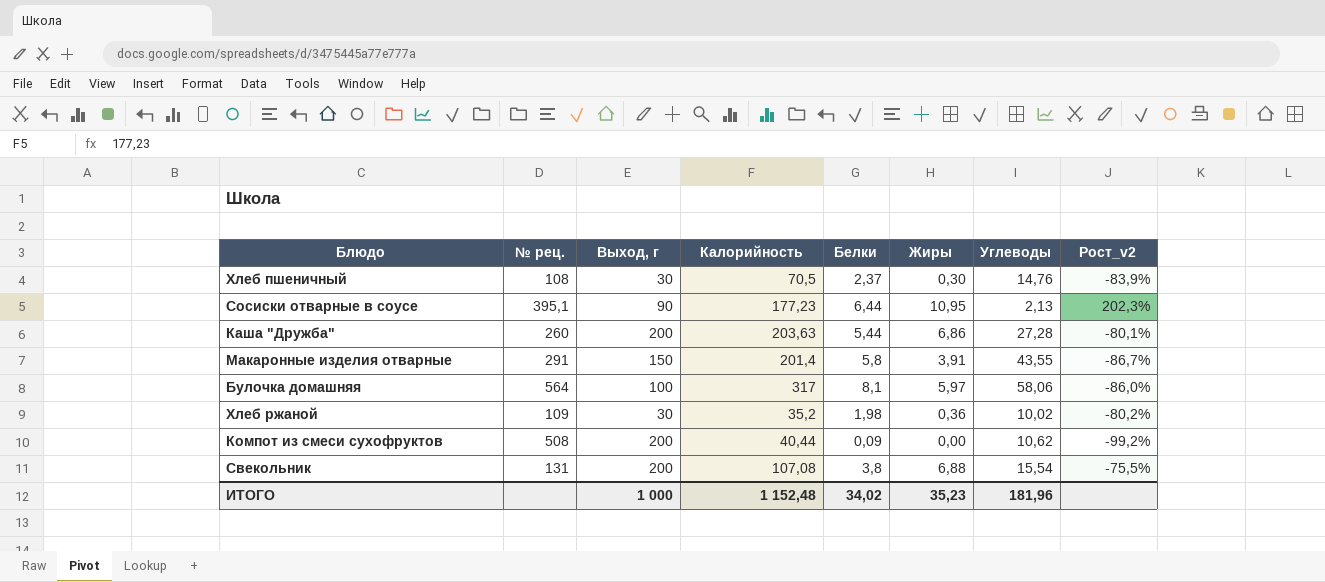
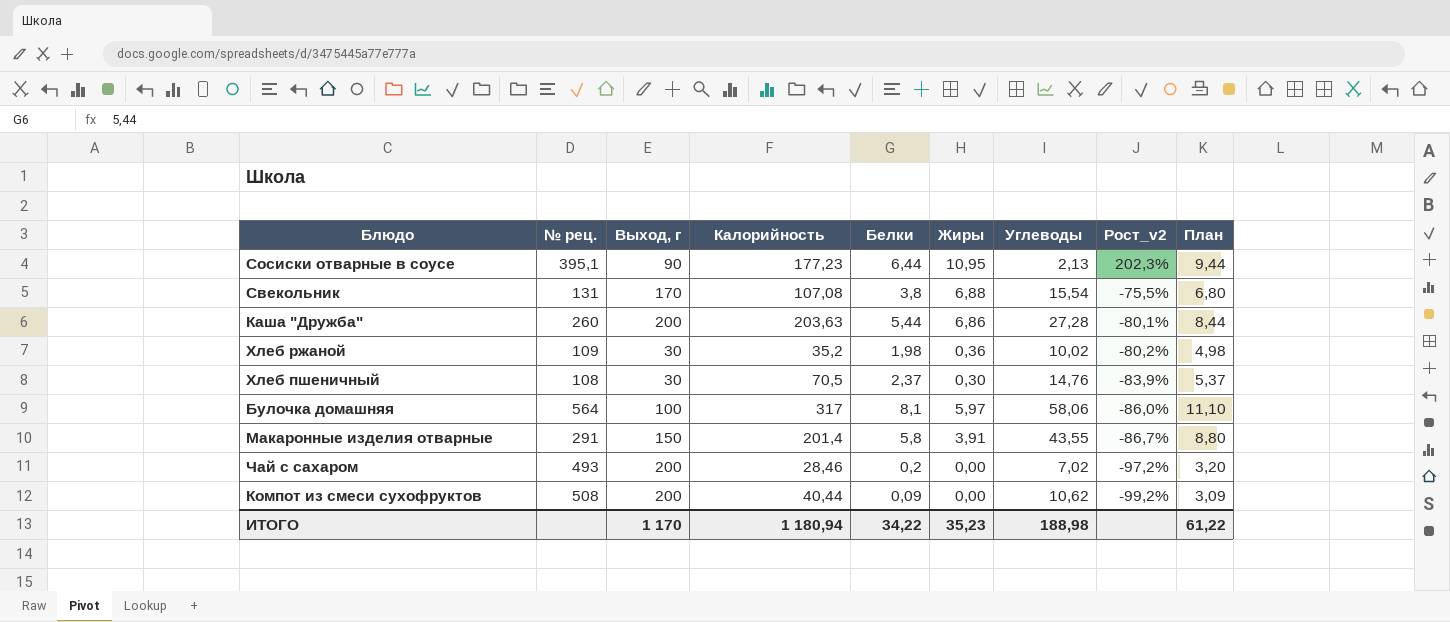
row order: none -> Рост_v2 descending
column План | formula: none -> [Белки] + 3
Свекольник | Выход, г: 200 -> 170
row Чай с сахаром: none -> 493 | 200 | 28,46 | 0,2 | 0,00 | 7,02 | -97,2% | 3,20
ИТОГО | Выход, г: 1 000 -> 1 170
ИТОГО | Калорийность: 1 152,48 -> 1 180,94
ИТОГО | Белки: 34,02 -> 34,22
ИТОГО | Углеводы: 181,96 -> 188,98

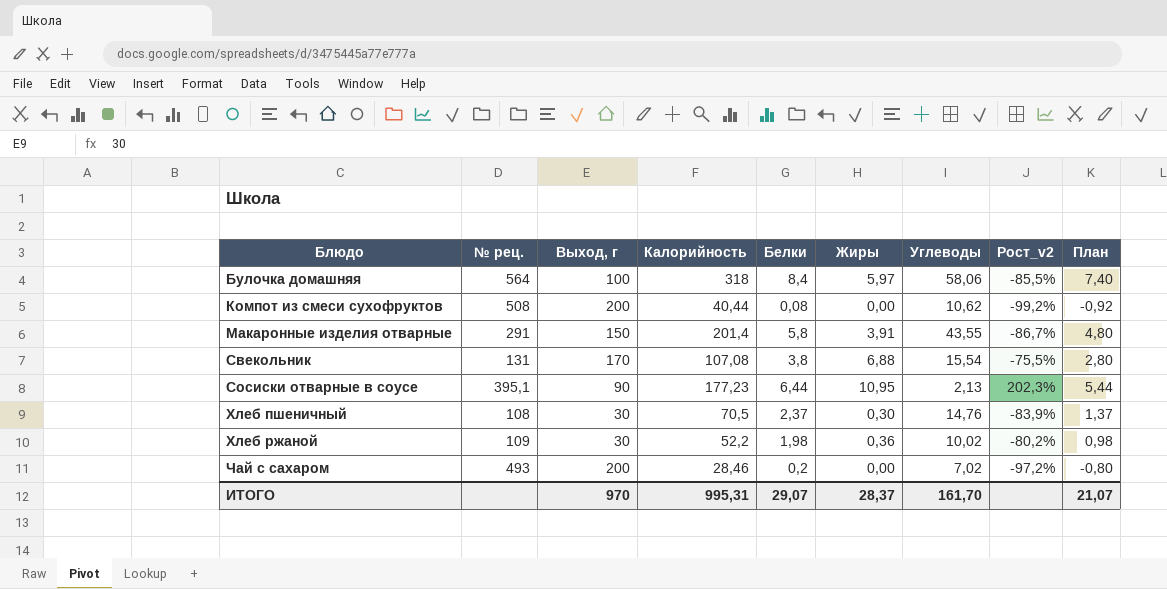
row order: Рост_v2 descending -> Блюдо ascending
column План | formula: [Белки] + 3 -> [Белки] - 1
row Каша "Дружба": 260 | 200 | 203,63 | 5,44 | 6,86 | 27,28 | -80,1% | 8,44 -> none
Булочка домашняя | Калорийность: 317 -> 318
Булочка домашняя | Белки: 8,1 -> 8,4
Булочка домашняя | Рост_v2: -86,0% -> -85,5%
Компот из смеси сухофруктов | Белки: 0,09 -> 0,08
Хлеб ржаной | Калорийность: 35,2 -> 52,2
ИТОГО | Выход, г: 1 170 -> 970
ИТОГО | Калорийность: 1 180,94 -> 995,31
ИТОГО | Белки: 34,22 -> 29,07
ИТОГО | Жиры: 35,23 -> 28,37
ИТОГО | Углеводы: 188,98 -> 161,70
ИТОГО | План: 61,22 -> 21,07

